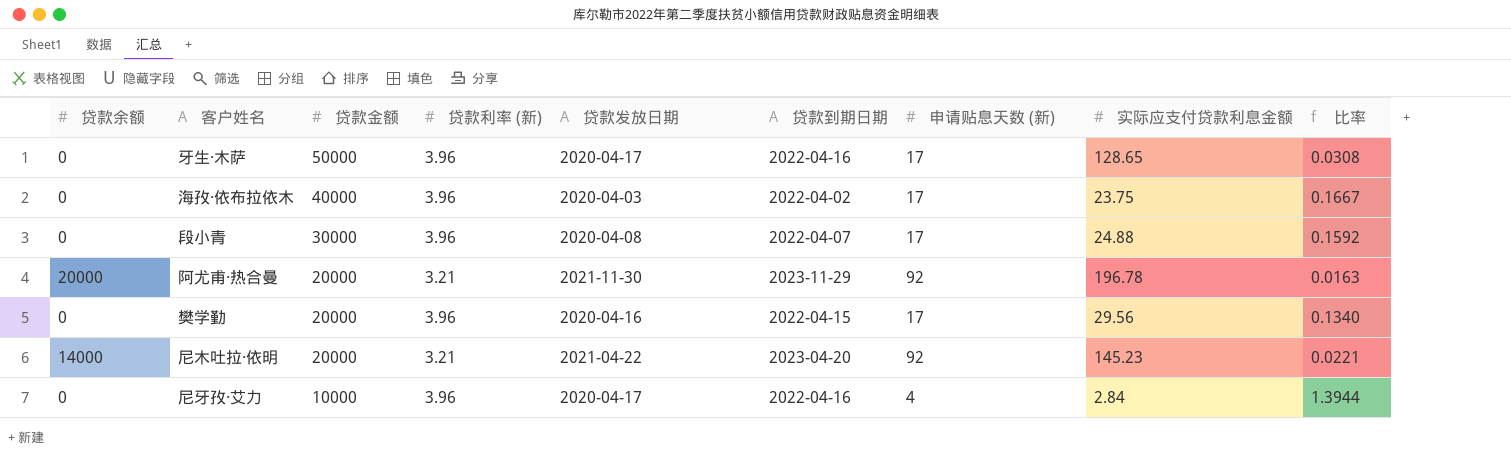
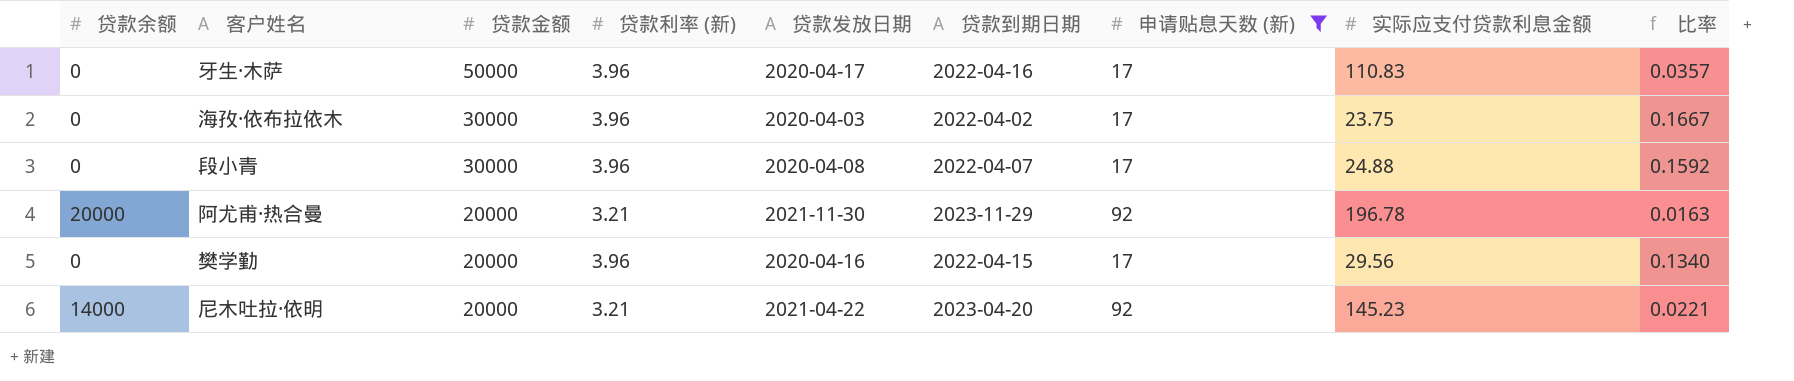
filter: none -> 申请贴息天数 (新) != 4
牙生·木萨 | 实际应支付贷款利息金额: 128.65 -> 110.83
牙生·木萨 | 比率: 0.0308 -> 0.0357
海孜·依布拉依木 | 贷款金额: 40000 -> 30000

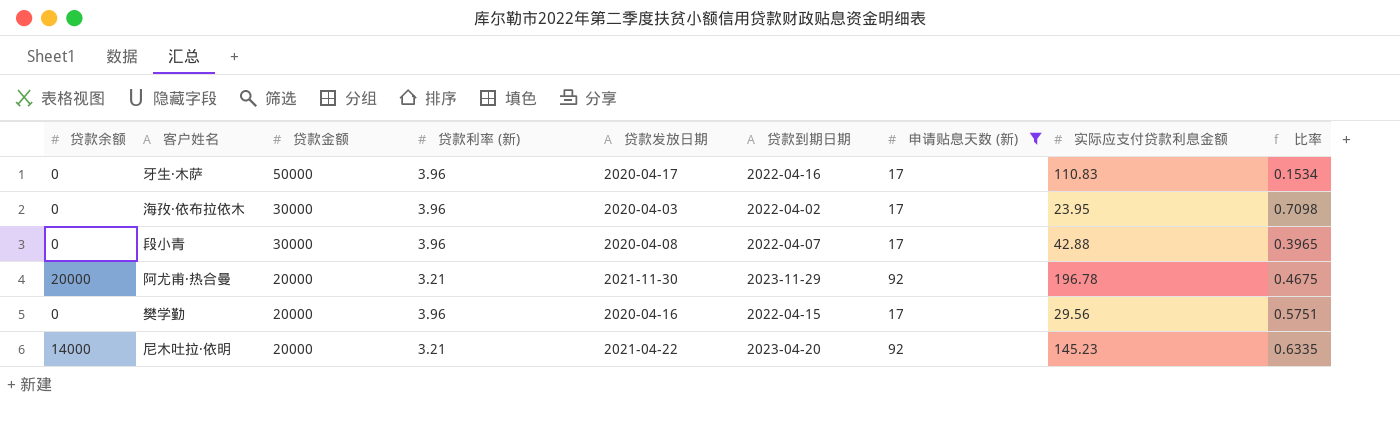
column 比率 | formula: [贷款利率 (新)] / [实际应支付贷款利息金额] -> [申请贴息天数 (新)] / [实际应支付贷款利息金额]
海孜·依布拉依木 | 实际应支付贷款利息金额: 23.75 -> 23.95
段小青 | 实际应支付贷款利息金额: 24.88 -> 42.88

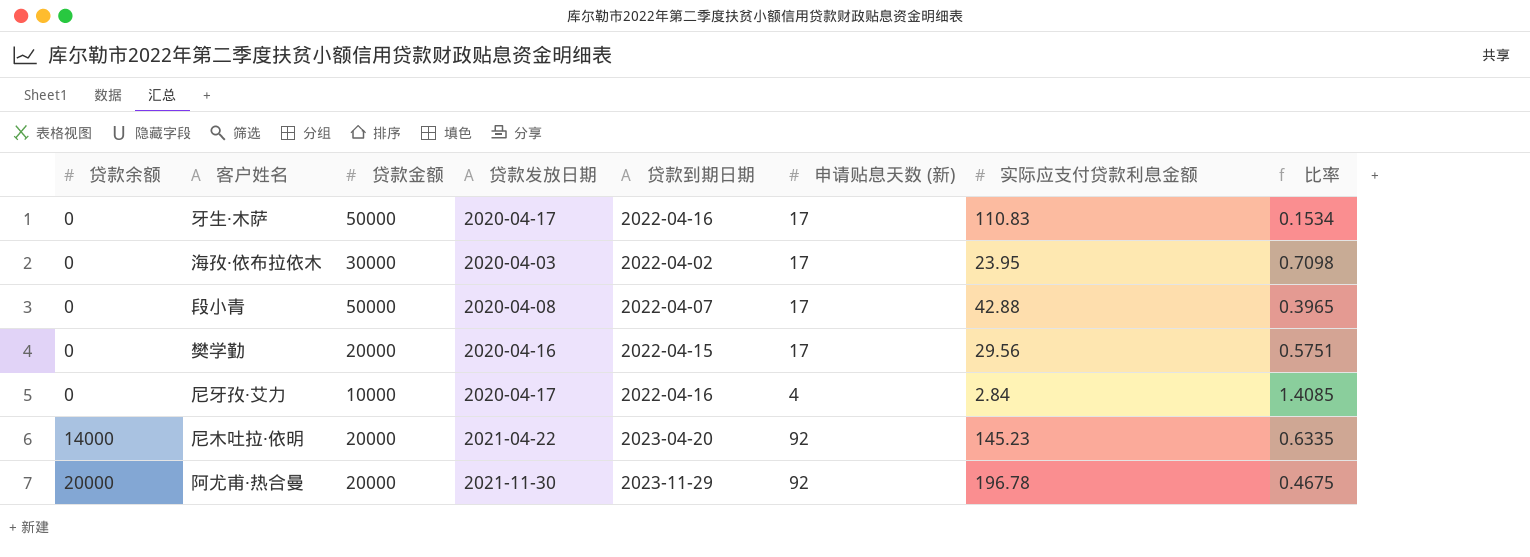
filter: 申请贴息天数 (新) != 4 -> none
row order: 贷款金额 descending -> 贷款余额 ascending
column 贷款利率 (新) | position: 4 -> none
段小青 | 贷款金额: 30000 -> 50000

